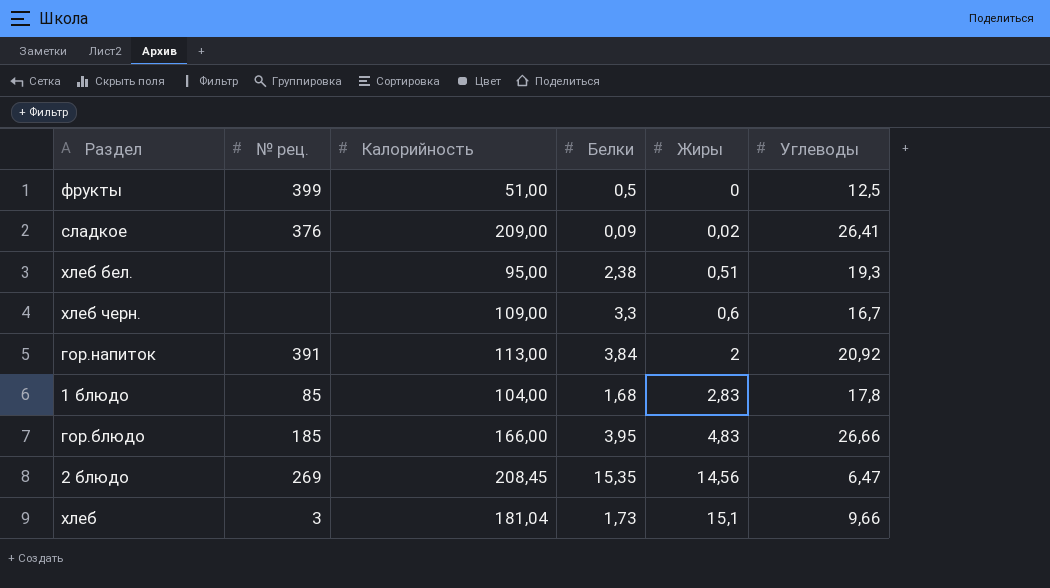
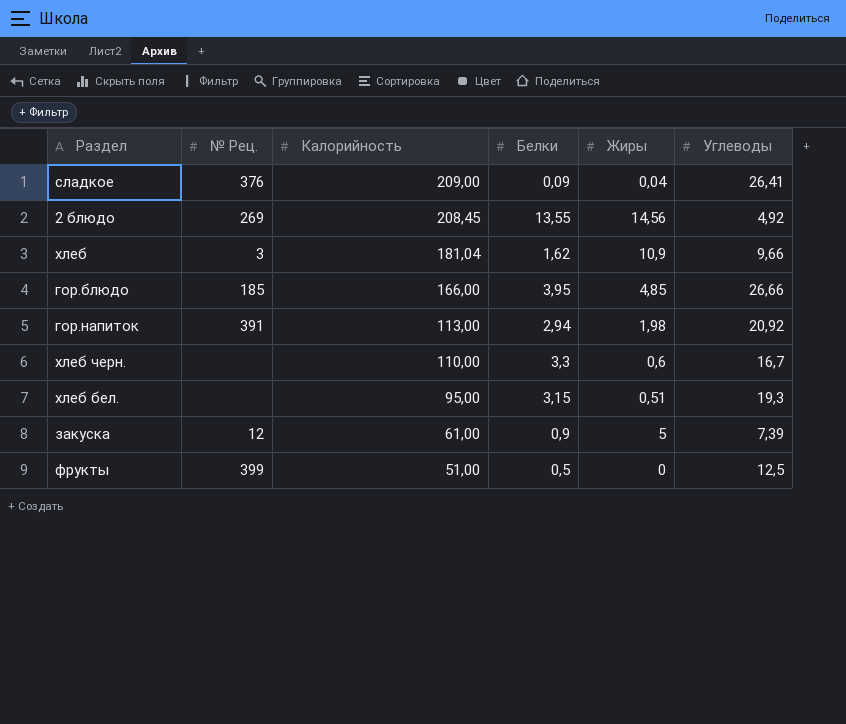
row order: Жиры ascending -> Калорийность descending
column name: № рец. -> № Рец.
row 1 блюдо: 85 | 104,00 | 1,68 | 2,83 | 17,8 -> none
сладкое | Жиры: 0,02 -> 0,04
2 блюдо | Белки: 15,35 -> 13,55
2 блюдо | Углеводы: 6,47 -> 4,92
хлеб | Белки: 1,73 -> 1,62
хлеб | Жиры: 15,1 -> 10,9
гор.блюдо | Жиры: 4,83 -> 4,85
гор.напиток | Белки: 3,84 -> 2,94
гор.напиток | Жиры: 2 -> 1,98
хлеб черн. | Калорийность: 109,00 -> 110,00
хлеб бел. | Белки: 2,38 -> 3,15
row закуска: none -> 12 | 61,00 | 0,9 | 5 | 7,39

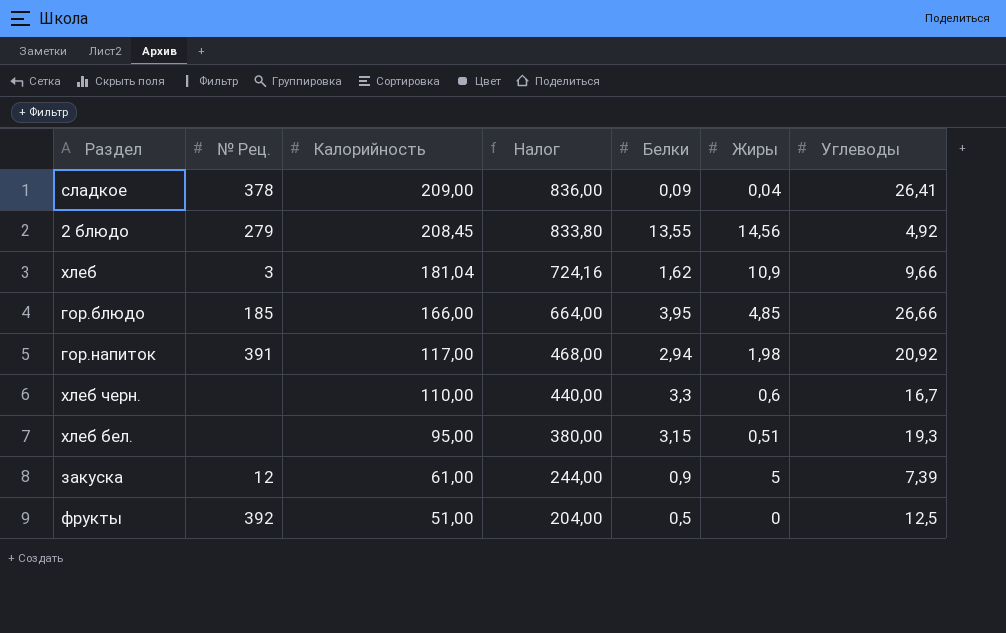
column Налог | formula: none -> [Калорийность] * 4
сладкое | № Рец.: 376 -> 378
2 блюдо | № Рец.: 269 -> 279
гор.напиток | Калорийность: 113,00 -> 117,00
фрукты | № Рец.: 399 -> 392

